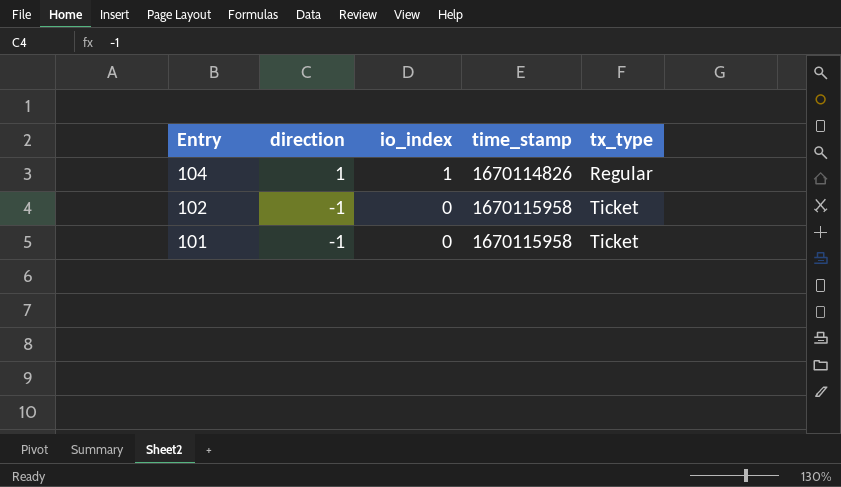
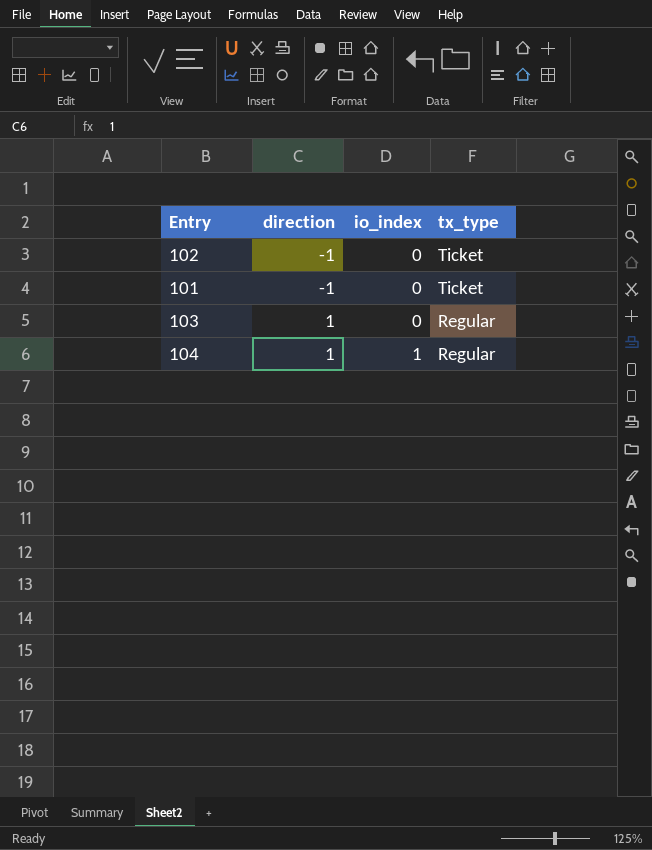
row order: Entry descending -> direction ascending
column time_stamp | position: 4 -> none
row 103: none -> 1 | 0 | Regular

